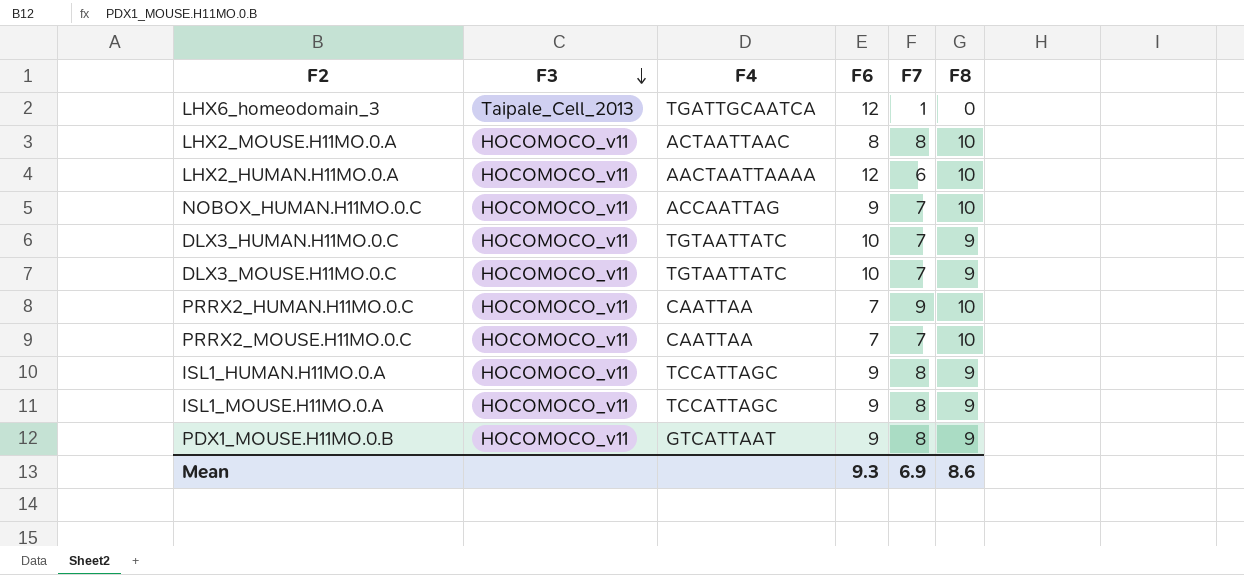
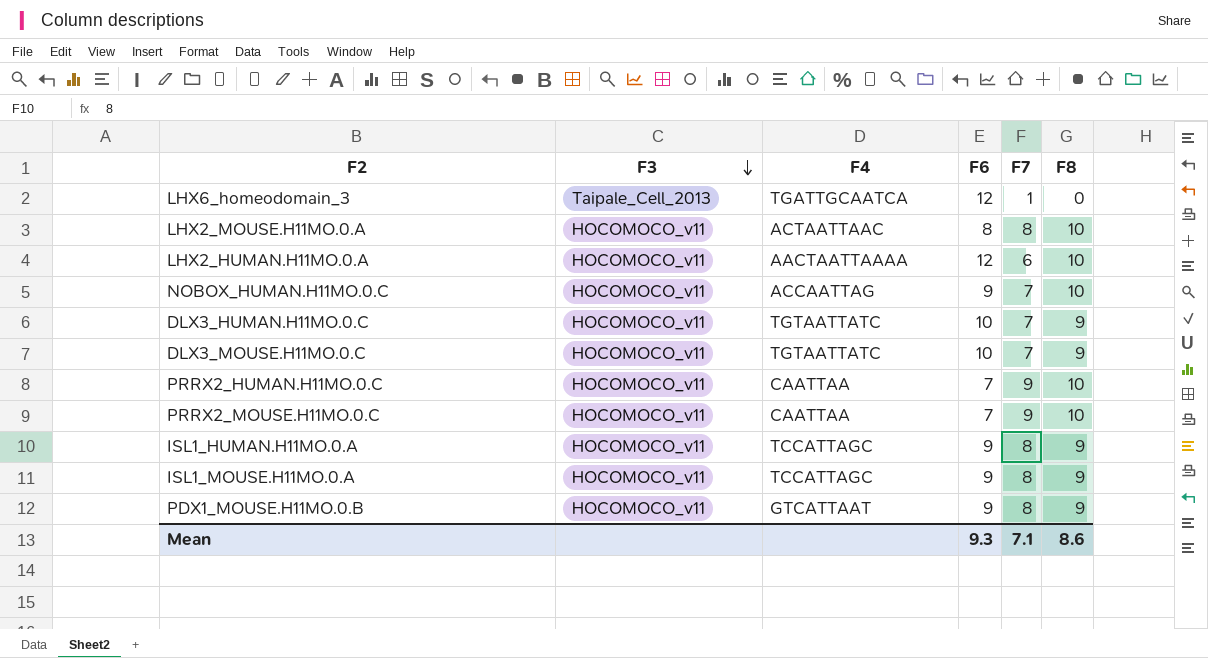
PRRX2_MOUSE.H11MO.0.C | F7: 7 -> 9
Mean | F7: 6.9 -> 7.1

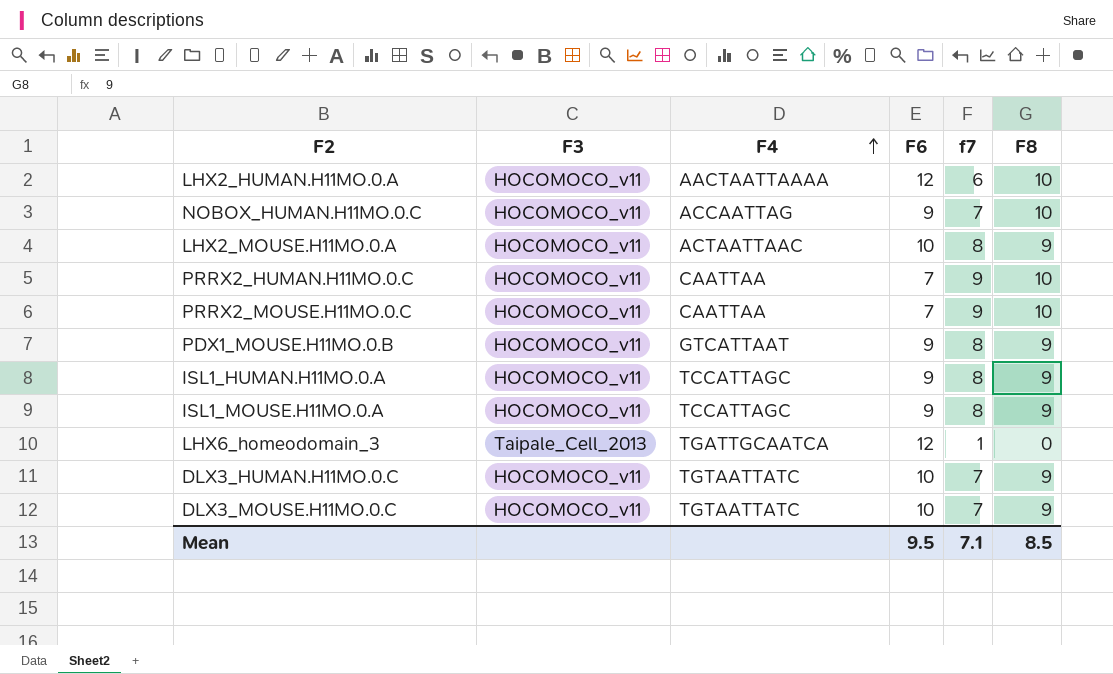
row order: F3 descending -> F4 ascending
column name: F7 -> f7
LHX2_MOUSE.H11MO.0.A | F6: 8 -> 10
LHX2_MOUSE.H11MO.0.A | F8: 10 -> 9
Mean | F6: 9.3 -> 9.5
Mean | F8: 8.6 -> 8.5

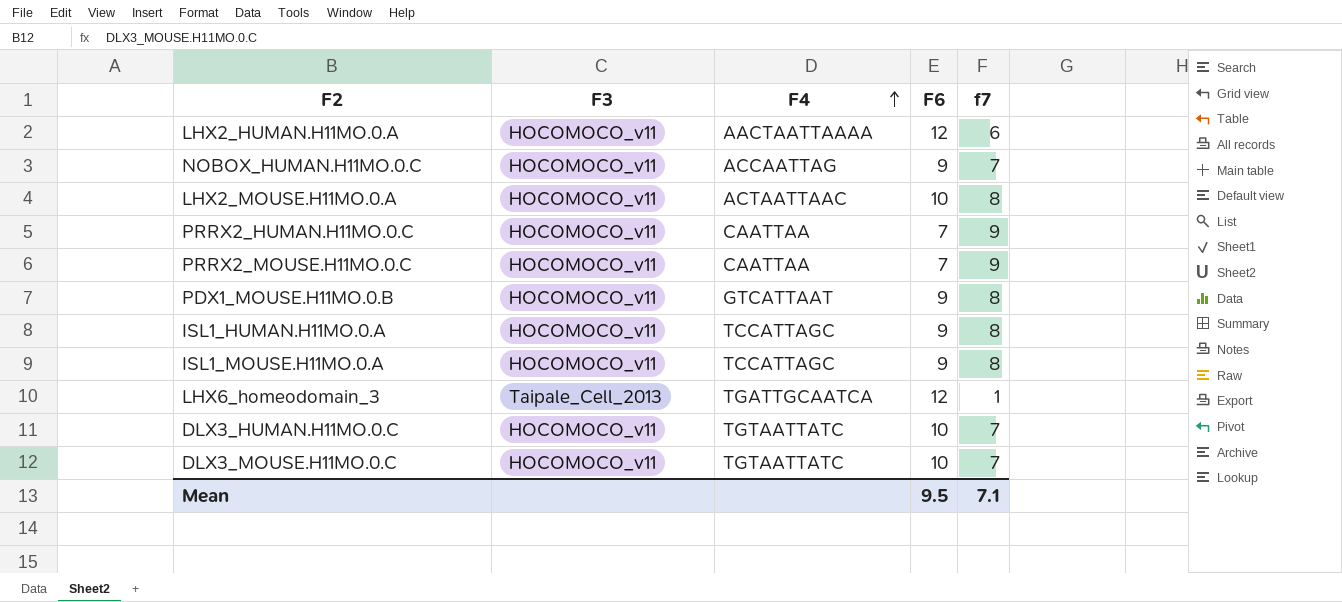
column F8 | position: 6 -> none

